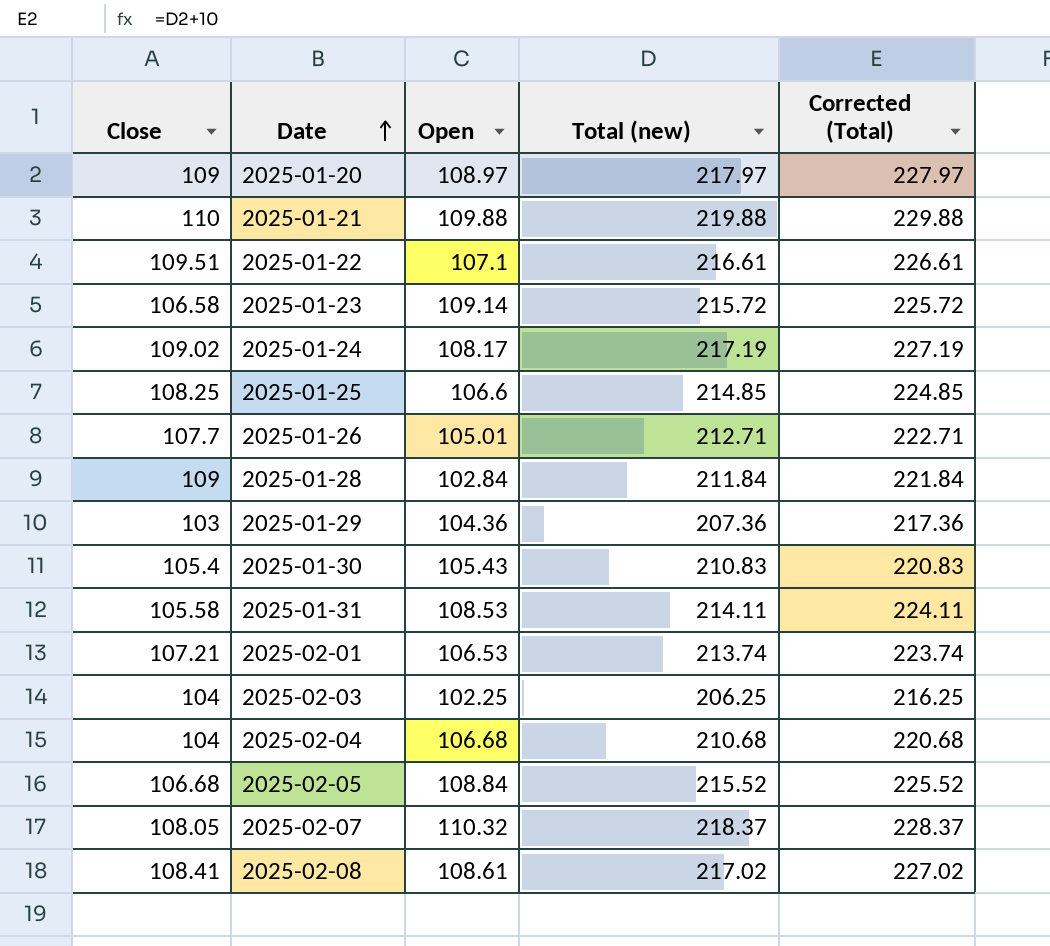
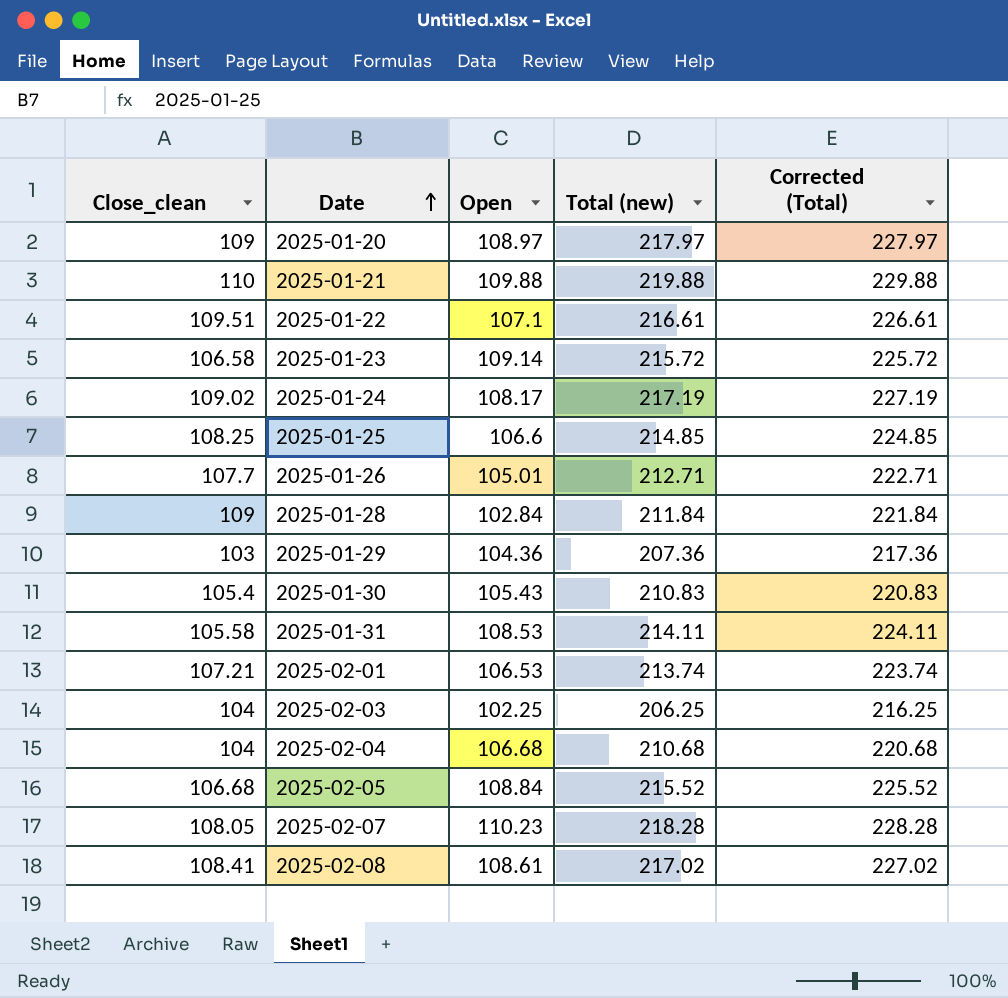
column name: Close -> Close_clean
2025-02-07 | Open: 110.32 -> 110.23
2025-02-07 | Total (new): 218.37 -> 218.28
2025-02-07 | Corrected (Total): 228.37 -> 228.28

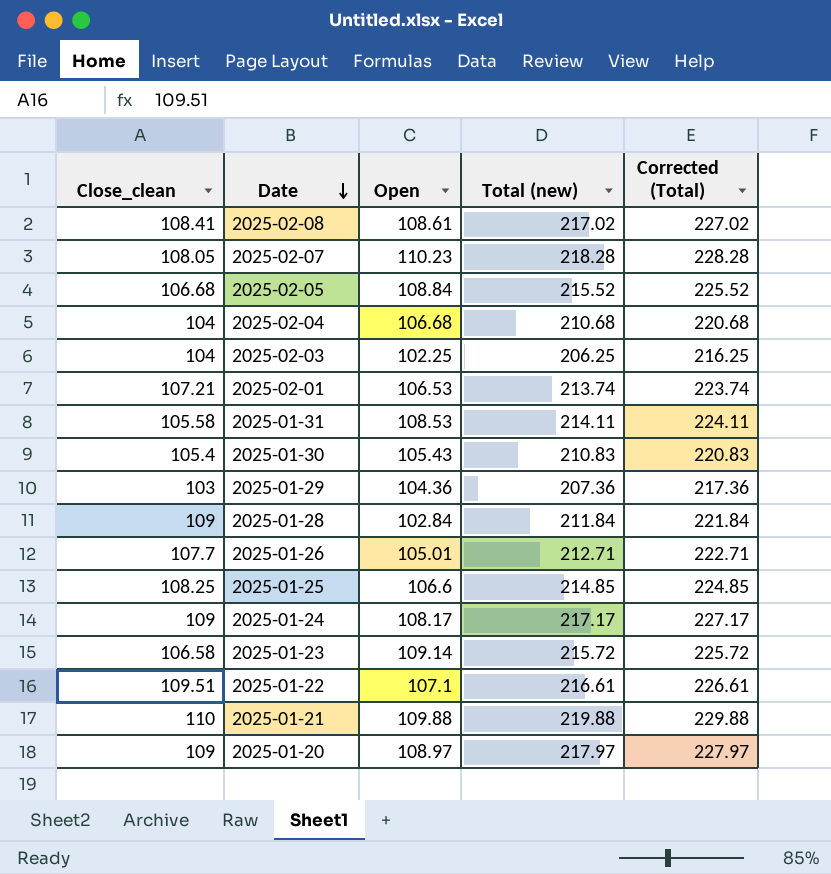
row order: Date ascending -> Date descending
2025-01-24 | Close_clean: 109.02 -> 109
2025-01-24 | Total (new): 217.19 -> 217.17
2025-01-24 | Corrected (Total): 227.19 -> 227.17

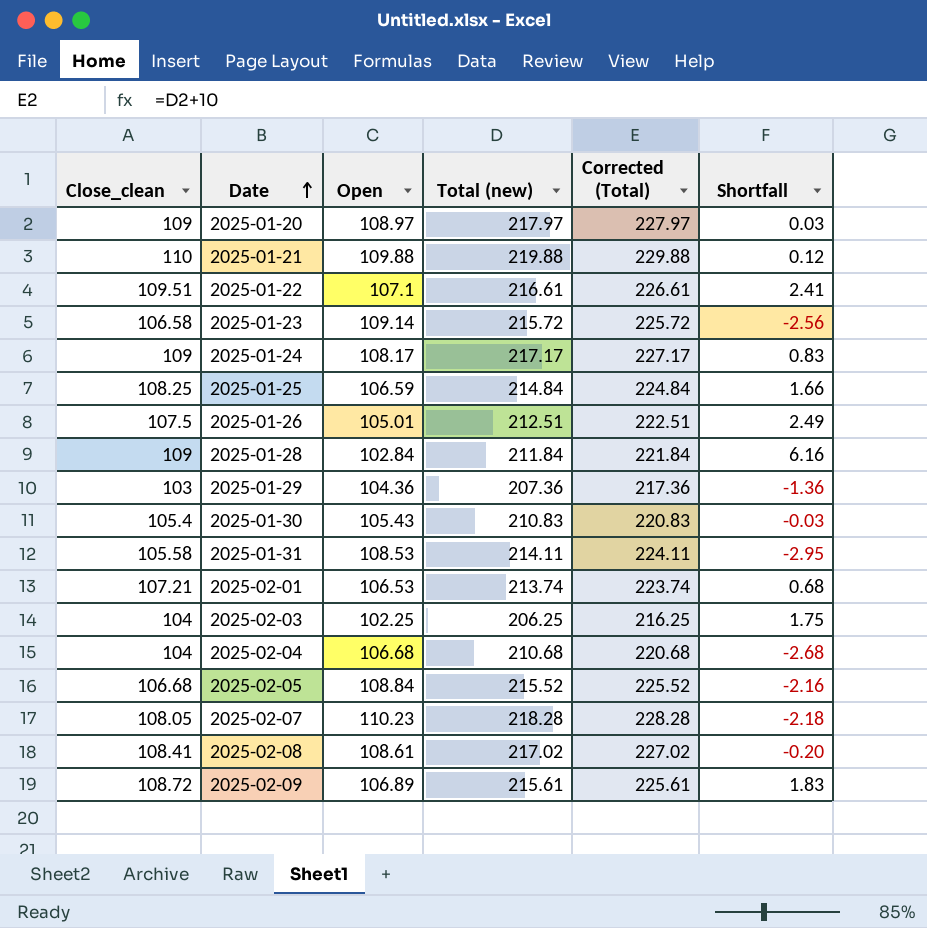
row order: Date descending -> Date ascending
column Shortfall | formula: none -> [Close_clean] - [Open]
2025-01-25 | Open: 106.6 -> 106.59
2025-01-25 | Total (new): 214.85 -> 214.84
2025-01-25 | Corrected (Total): 224.85 -> 224.84
2025-01-26 | Close_clean: 107.7 -> 107.5
2025-01-26 | Total (new): 212.71 -> 212.51
2025-01-26 | Corrected (Total): 222.71 -> 222.51
row 2025-02-09: none -> 108.72 | 106.89 | 215.61 | 225.61 | 1.83

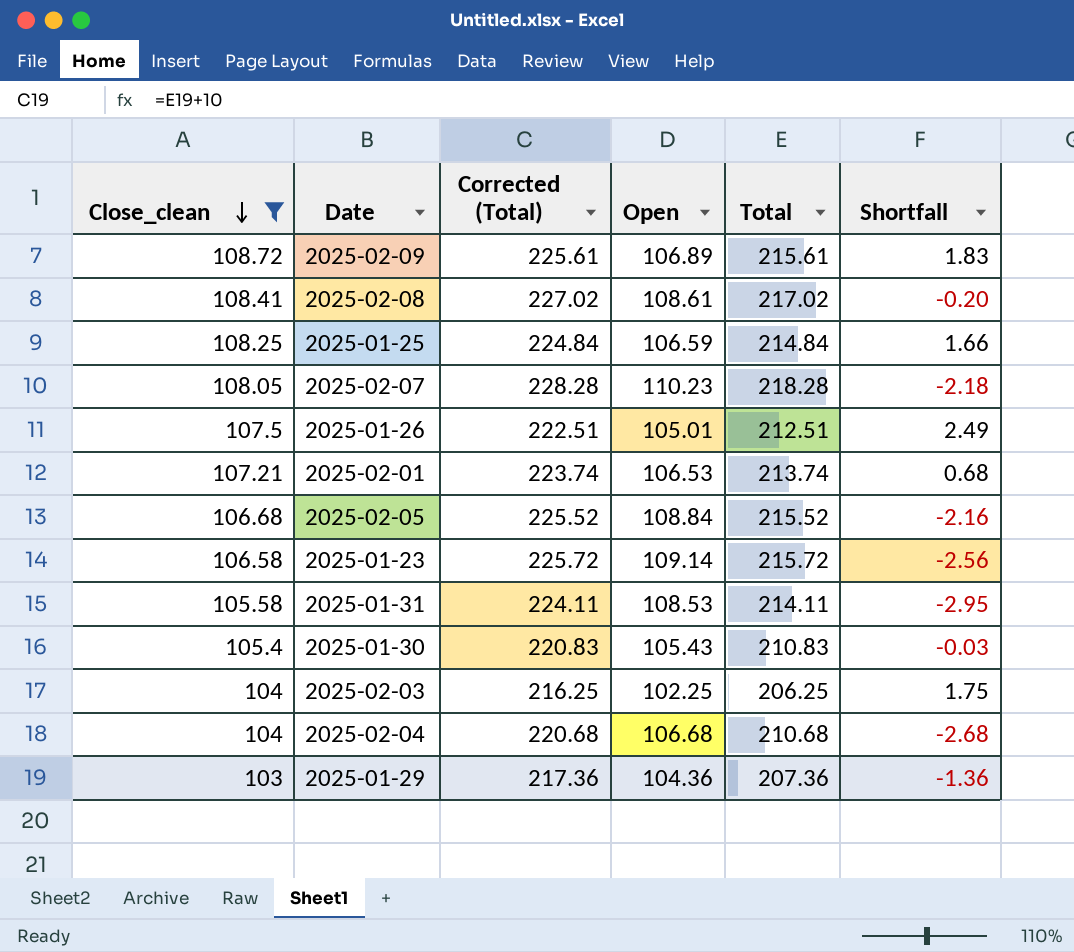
filter: none -> Close_clean <= 108.72
row order: Date ascending -> Close_clean descending
column Corrected (Total) | position: 5 -> 3
column name: Total (new) -> Total

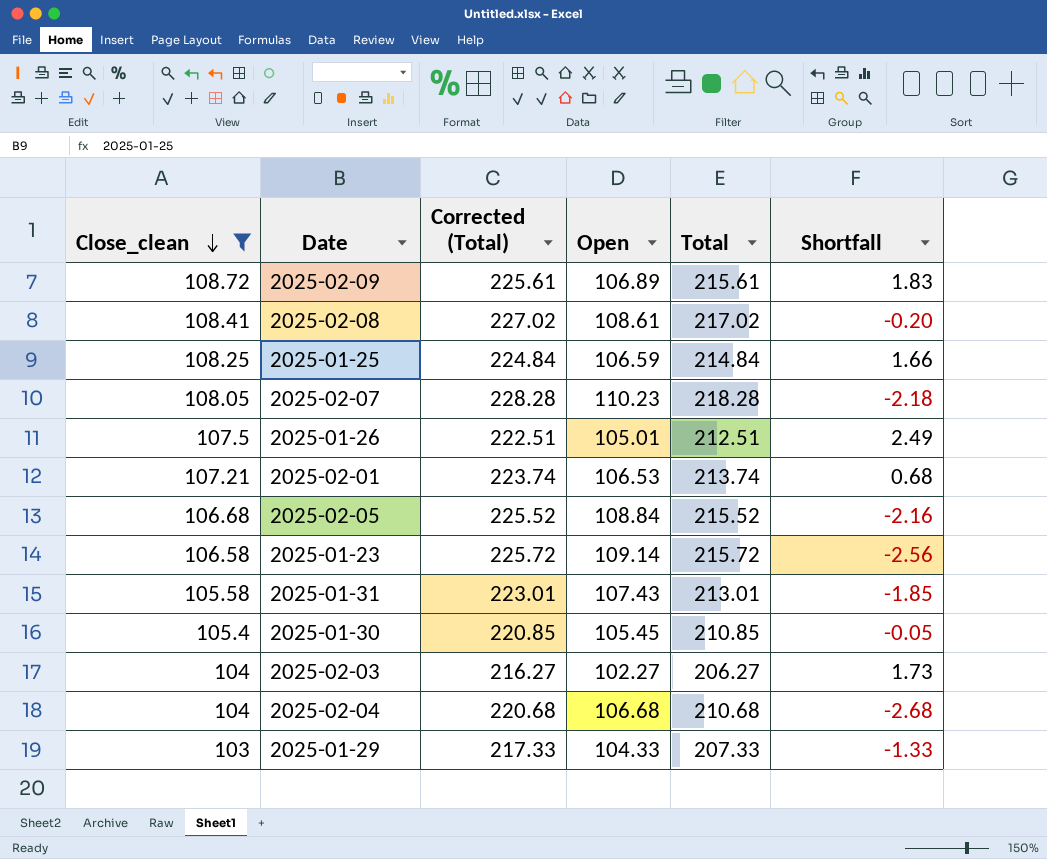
2025-01-31 | Corrected (Total): 224.11 -> 223.01
2025-01-31 | Open: 108.53 -> 107.43
2025-01-31 | Total: 214.11 -> 213.01
2025-01-31 | Shortfall: -2.95 -> -1.85
2025-01-30 | Corrected (Total): 220.83 -> 220.85
2025-01-30 | Open: 105.43 -> 105.45
2025-01-30 | Total: 210.83 -> 210.85
2025-01-30 | Shortfall: -0.03 -> -0.05
2025-02-03 | Corrected (Total): 216.25 -> 216.27
2025-02-03 | Open: 102.25 -> 102.27
2025-02-03 | Total: 206.25 -> 206.27
2025-02-03 | Shortfall: 1.75 -> 1.73
2025-01-29 | Corrected (Total): 217.36 -> 217.33
2025-01-29 | Open: 104.36 -> 104.33
2025-01-29 | Total: 207.36 -> 207.33
2025-01-29 | Shortfall: -1.36 -> -1.33

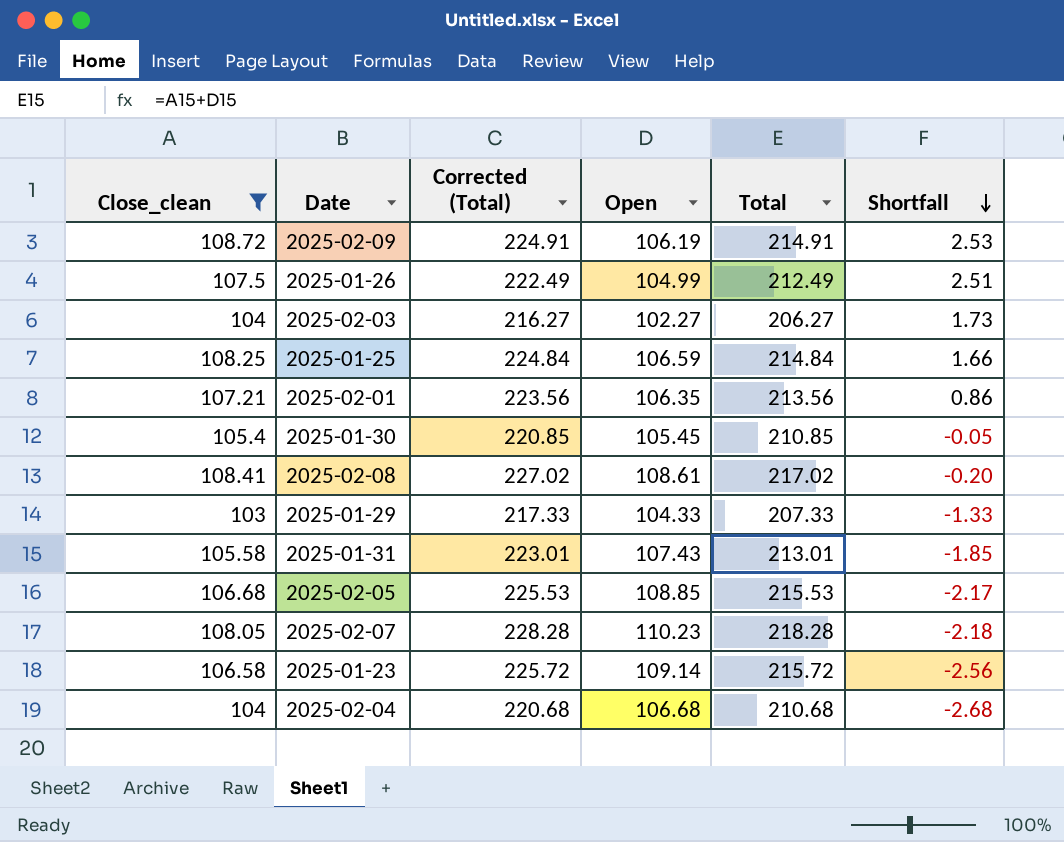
row order: Close_clean descending -> Shortfall descending
2025-02-09 | Corrected (Total): 225.61 -> 224.91
2025-02-09 | Open: 106.89 -> 106.19
2025-02-09 | Total: 215.61 -> 214.91
2025-02-09 | Shortfall: 1.83 -> 2.53
2025-01-26 | Corrected (Total): 222.51 -> 222.49
2025-01-26 | Open: 105.01 -> 104.99
2025-01-26 | Total: 212.51 -> 212.49
2025-01-26 | Shortfall: 2.49 -> 2.51
2025-02-01 | Corrected (Total): 223.74 -> 223.56
2025-02-01 | Open: 106.53 -> 106.35
2025-02-01 | Total: 213.74 -> 213.56
2025-02-01 | Shortfall: 0.68 -> 0.86
2025-02-05 | Corrected (Total): 225.52 -> 225.53
2025-02-05 | Open: 108.84 -> 108.85
2025-02-05 | Total: 215.52 -> 215.53
2025-02-05 | Shortfall: -2.16 -> -2.17

